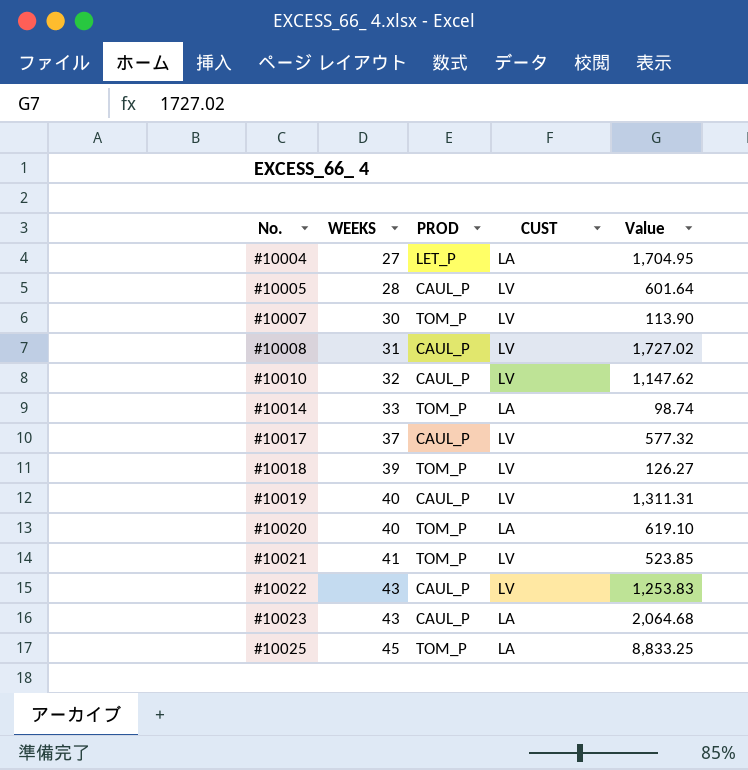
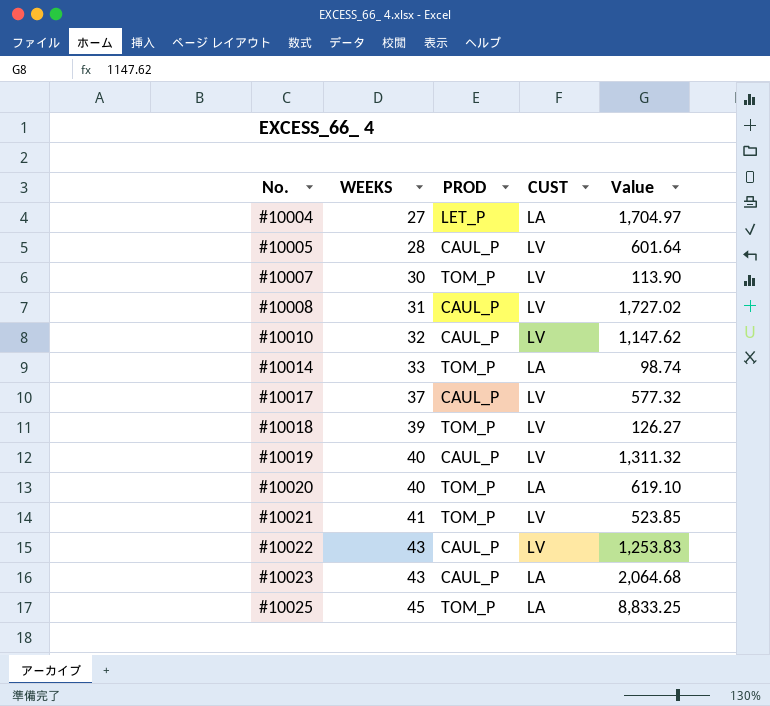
#10004 | Value: 1,704.95 -> 1,704.97
#10019 | Value: 1,311.31 -> 1,311.32

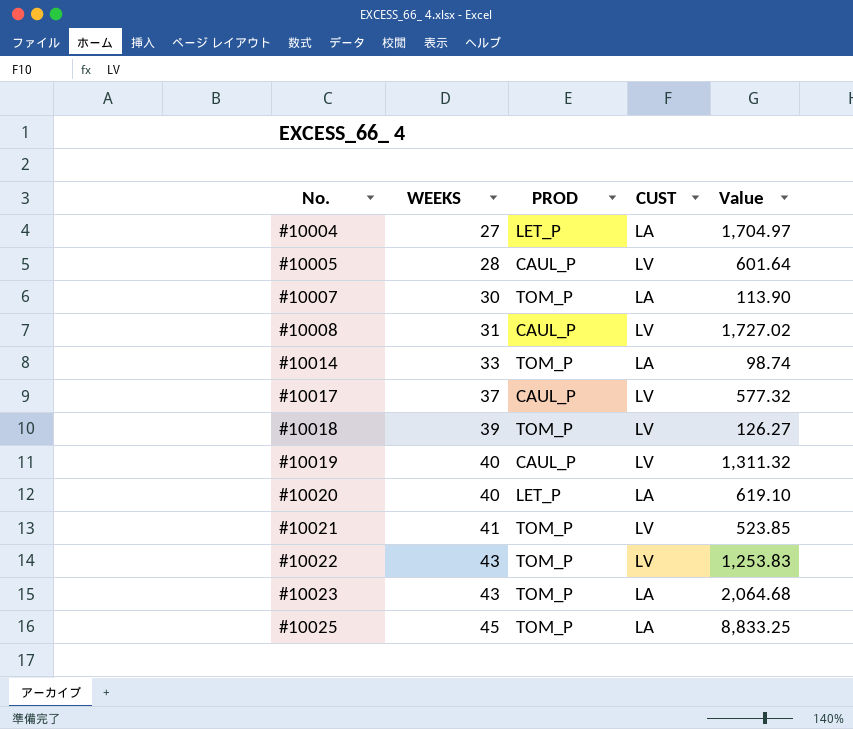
row #10010: 32 | CAUL_P | LV | 1,147.62 -> none
#10007 | CUST: LV -> LA
#10020 | PROD: TOM_P -> LET_P
#10022 | PROD: CAUL_P -> TOM_P
#10023 | PROD: CAUL_P -> TOM_P

